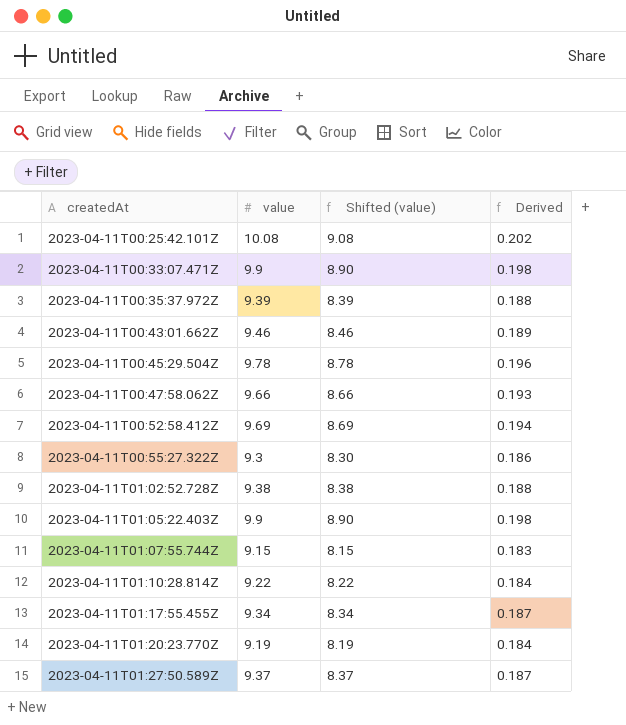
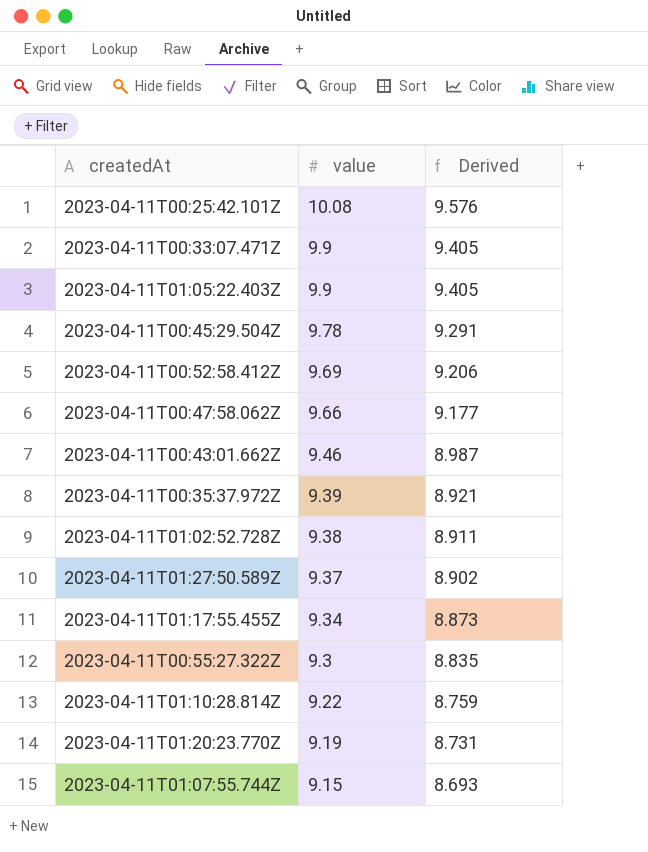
row order: createdAt ascending -> value descending
column Shifted (value) | formula: [value] - 1 -> none
column Derived | formula: [value] * 0.02 -> [value] * 0.95

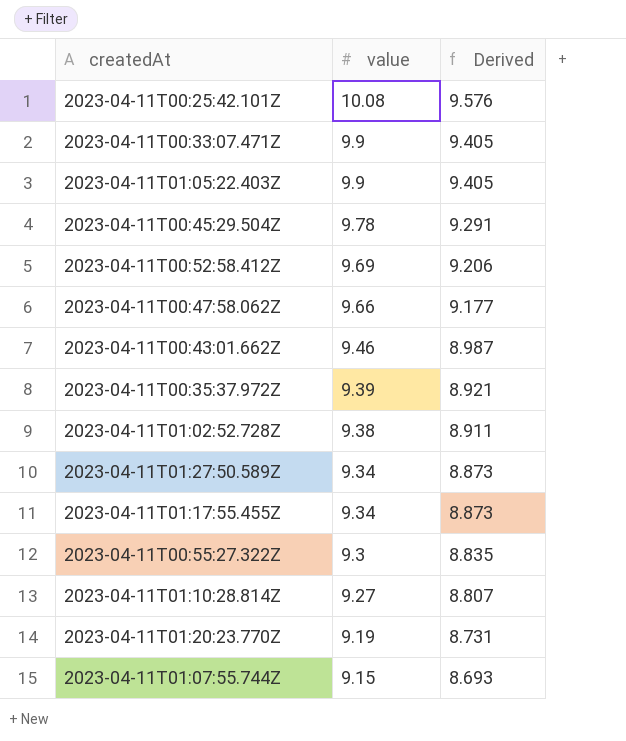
2023-04-11T01:27:50.589Z | value: 9.37 -> 9.34
2023-04-11T01:27:50.589Z | Derived: 8.902 -> 8.873
2023-04-11T01:10:28.814Z | value: 9.22 -> 9.27
2023-04-11T01:10:28.814Z | Derived: 8.759 -> 8.807

